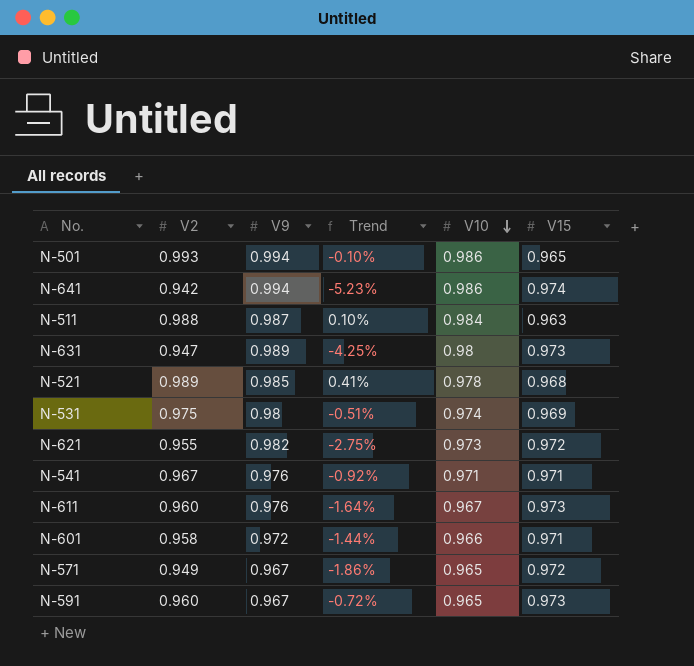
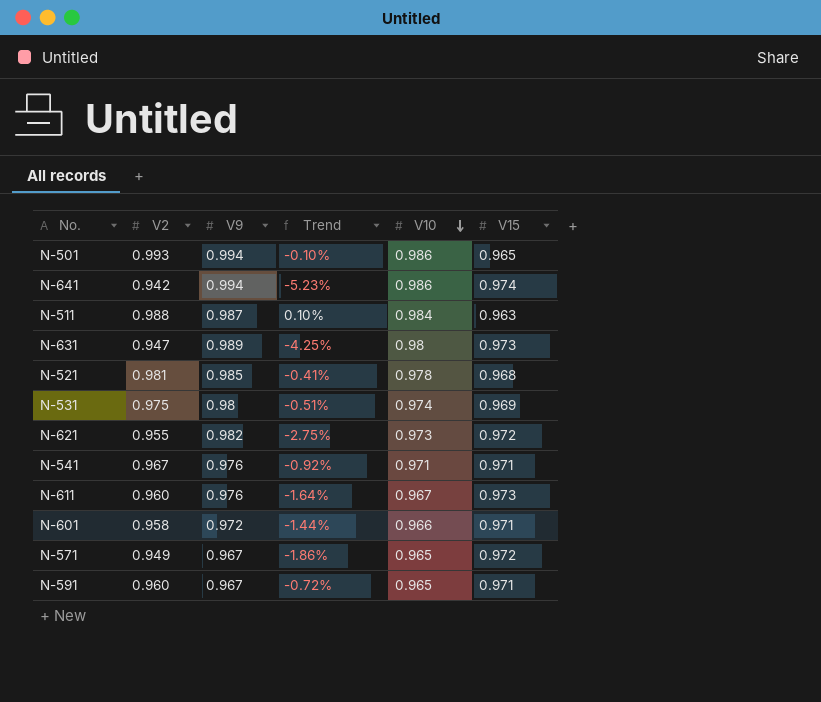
N-521 | V2: 0.989 -> 0.981
N-521 | Trend: 0.41% -> -0.41%
N-591 | V15: 0.973 -> 0.971

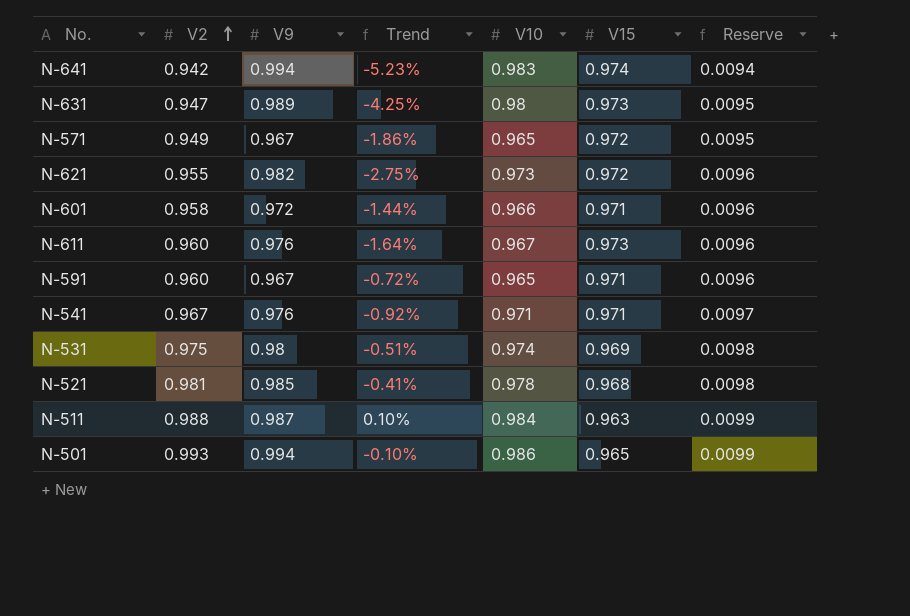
row order: V10 descending -> V2 ascending
column Reserve | formula: none -> [V2] * 0.01
N-641 | V10: 0.986 -> 0.983

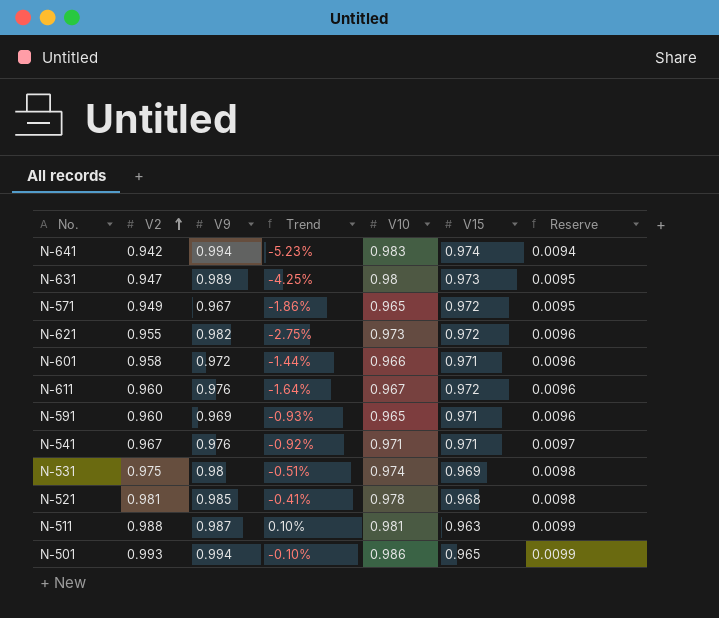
N-611 | V15: 0.973 -> 0.972
N-591 | V9: 0.967 -> 0.969
N-591 | Trend: -0.72% -> -0.93%
N-511 | V10: 0.984 -> 0.981

